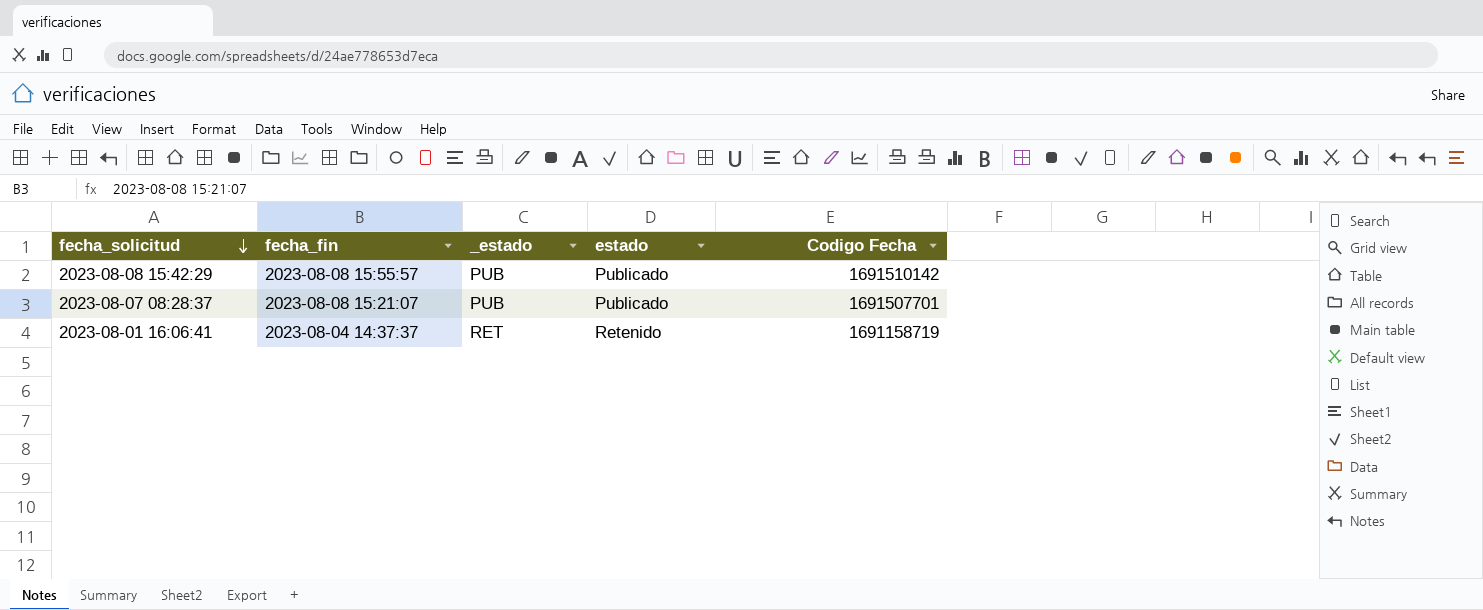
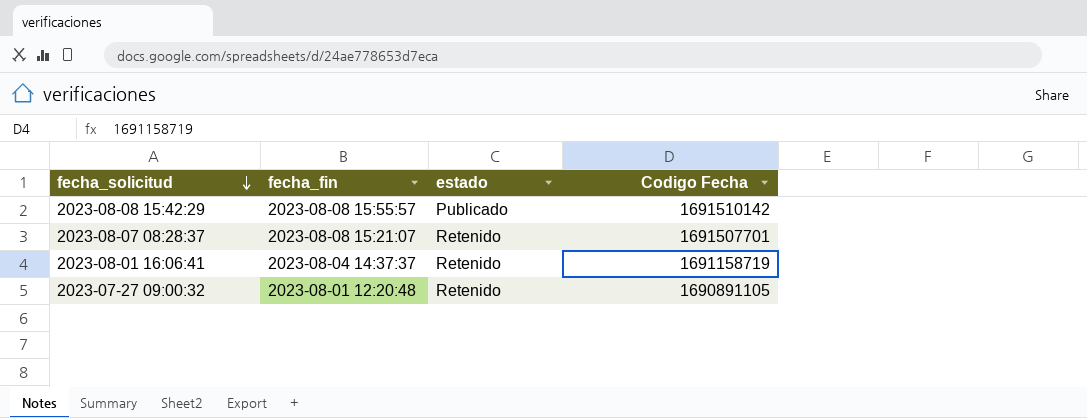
column _estado | position: 3 -> none
2023-08-07 08:28:37 | estado: Publicado -> Retenido
row 2023-07-27 09:00:32: none -> 2023-08-01 12:20:48 | Retenido | 1690891105

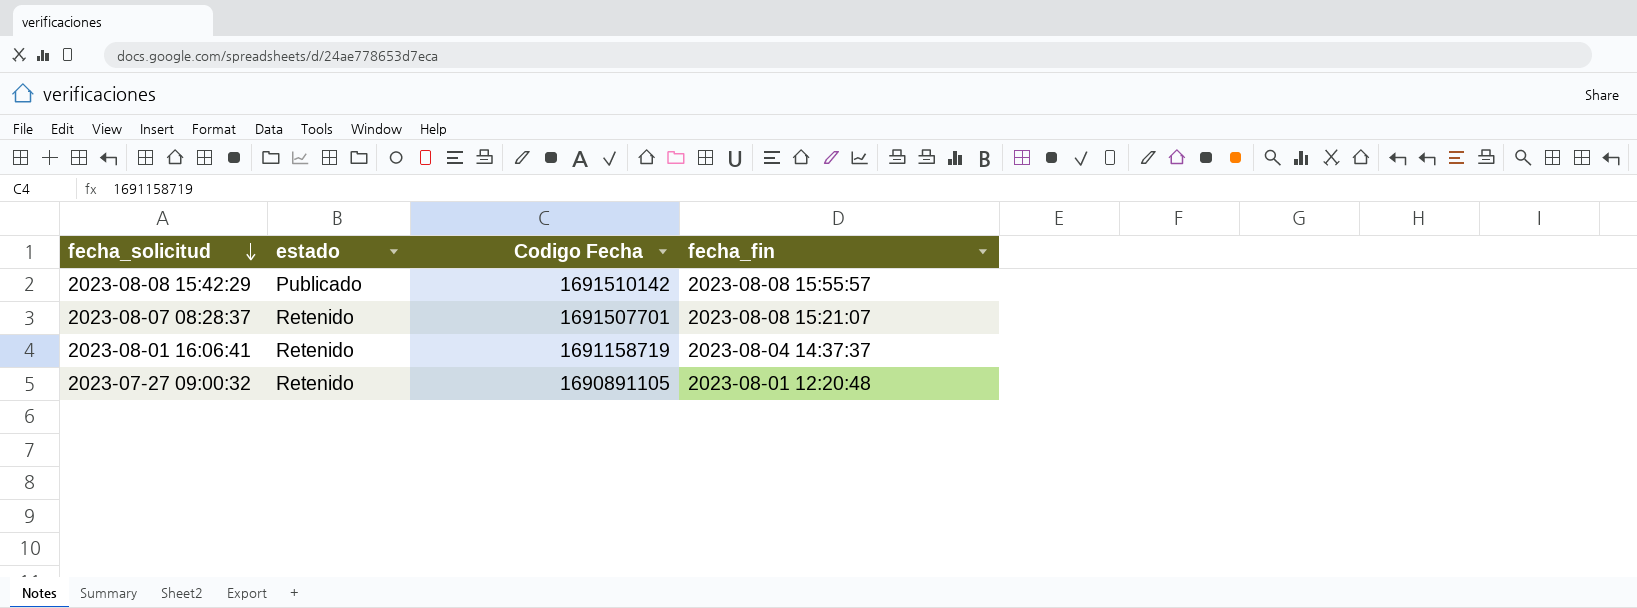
column fecha_fin | position: 2 -> 4

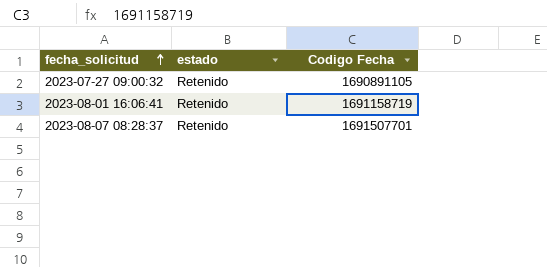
row order: fecha_solicitud descending -> fecha_solicitud ascending
column fecha_fin | position: 4 -> none
row 2023-08-08 15:42:29: Publicado | 1691510142 | 2023-08-08 15:55:57 -> none

